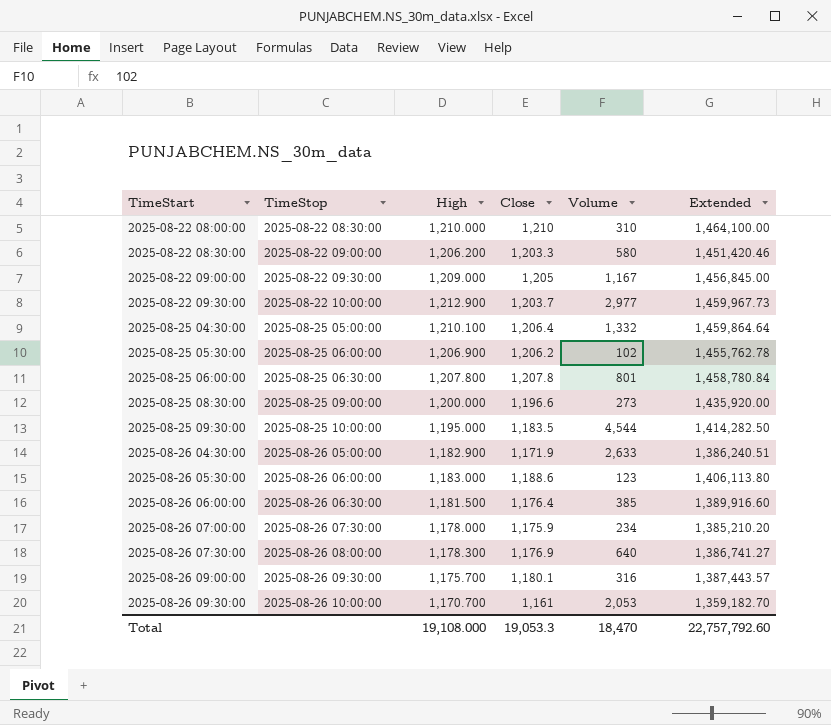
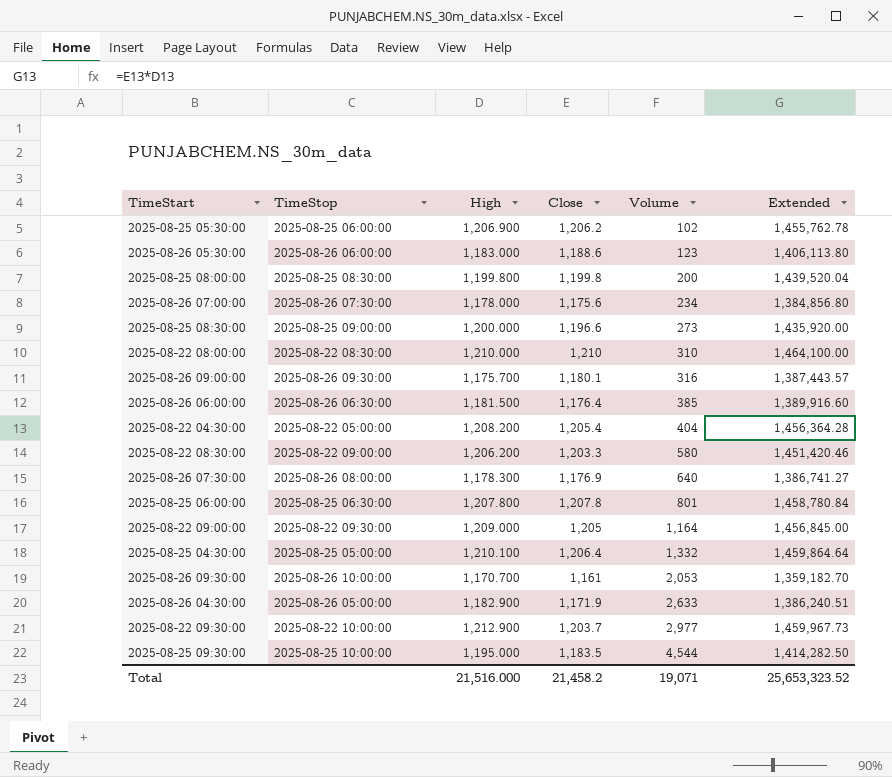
row order: TimeStart ascending -> Volume ascending
row 2025-08-25 08:00:00: none -> 2025-08-25 08:30:00 | 1,199.800 | 1,199.8 | 200 | 1,439,520.04
2025-08-26 07:00:00 | Close: 1,175.9 -> 1,175.6
2025-08-26 07:00:00 | Extended: 1,385,210.20 -> 1,384,856.80
row 2025-08-22 04:30:00: none -> 2025-08-22 05:00:00 | 1,208.200 | 1,205.4 | 404 | 1,456,364.28
2025-08-22 09:00:00 | Volume: 1,167 -> 1,164
Total | High: 19,108.000 -> 21,516.000
Total | Close: 19,053.3 -> 21,458.2
Total | Volume: 18,470 -> 19,071
Total | Extended: 22,757,792.60 -> 25,653,323.52

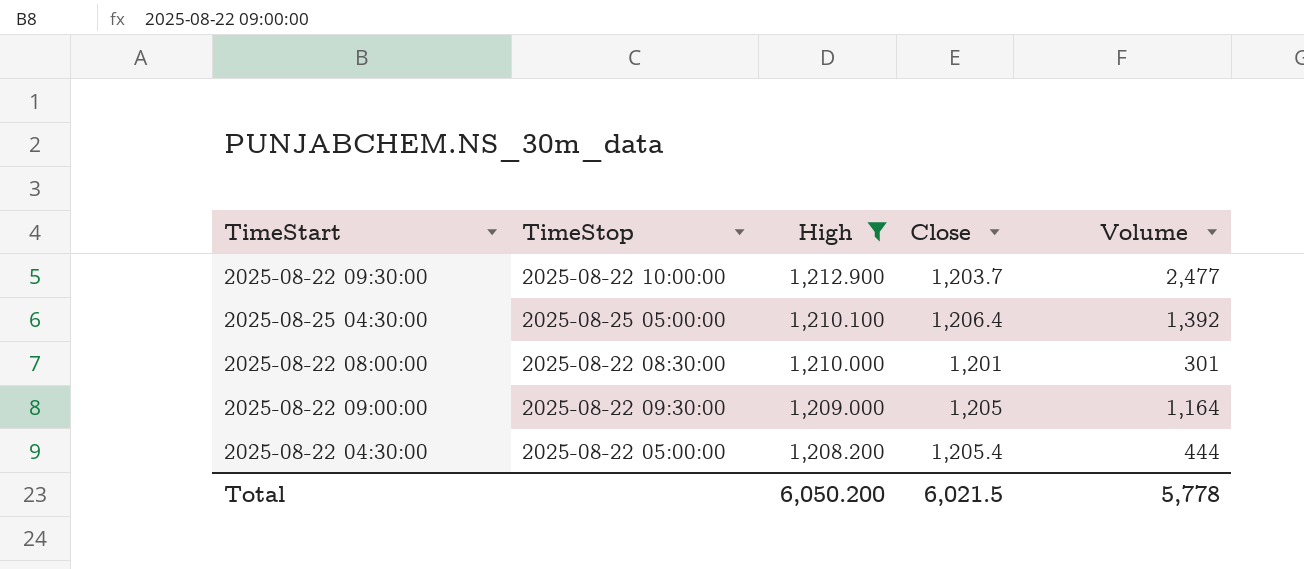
filter: none -> High >= 1,208.200
row order: Volume ascending -> High descending
column Extended | formula: [High] * [Close] -> none
2025-08-22 09:30:00 | Volume: 2,977 -> 2,477
2025-08-25 04:30:00 | Volume: 1,332 -> 1,392
2025-08-22 08:00:00 | Close: 1,210 -> 1,201
2025-08-22 08:00:00 | Volume: 310 -> 301
2025-08-22 04:30:00 | Volume: 404 -> 444
Total | High: 21,516.000 -> 6,050.200
Total | Close: 21,458.2 -> 6,021.5
Total | Volume: 19,071 -> 5,778

